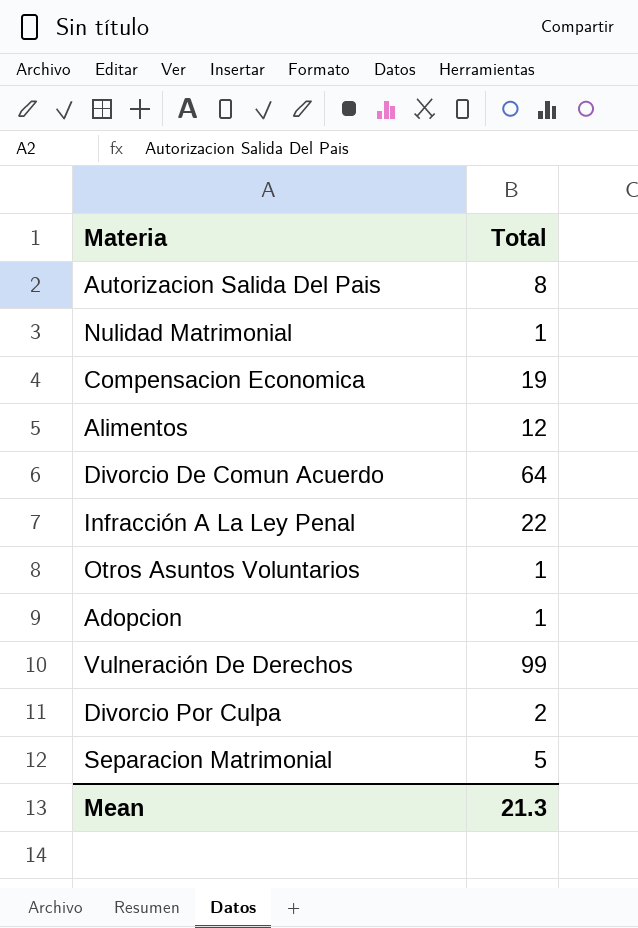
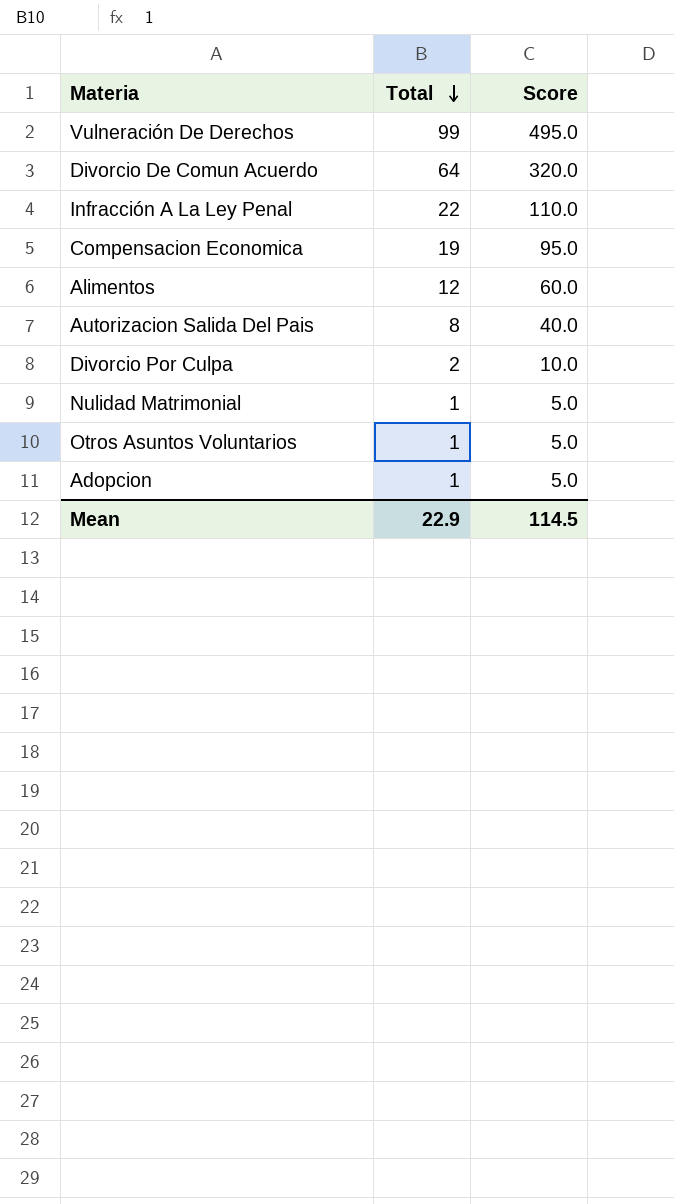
row order: none -> Total descending
column Score | formula: none -> [Total] * 5
row Separacion Matrimonial: 5 -> none
Mean | Total: 21.3 -> 22.9

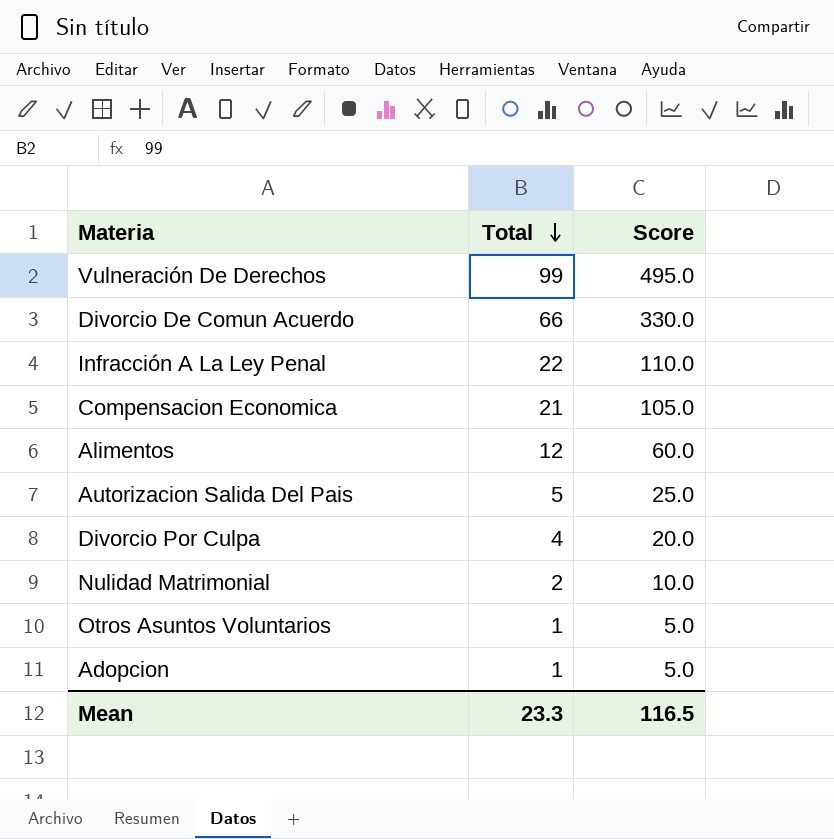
Divorcio De Comun Acuerdo | Total: 64 -> 66
Divorcio De Comun Acuerdo | Score: 320.0 -> 330.0
Compensacion Economica | Total: 19 -> 21
Compensacion Economica | Score: 95.0 -> 105.0
Autorizacion Salida Del Pais | Total: 8 -> 5
Autorizacion Salida Del Pais | Score: 40.0 -> 25.0
Divorcio Por Culpa | Total: 2 -> 4
Divorcio Por Culpa | Score: 10.0 -> 20.0
Nulidad Matrimonial | Total: 1 -> 2
Nulidad Matrimonial | Score: 5.0 -> 10.0
Mean | Total: 22.9 -> 23.3
Mean | Score: 114.5 -> 116.5

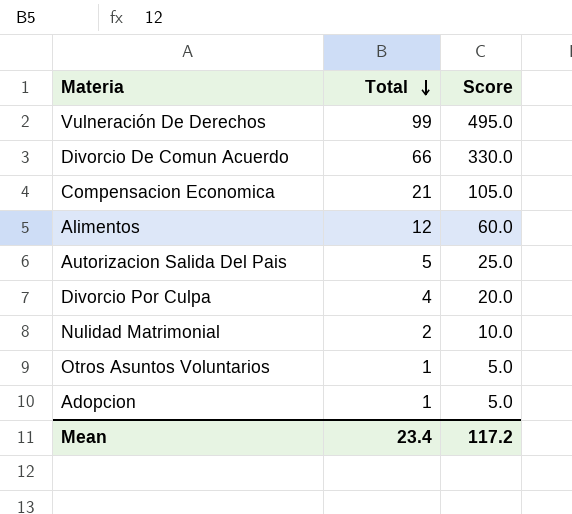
row Infracción A La Ley Penal: 22 | 110.0 -> none
Mean | Total: 23.3 -> 23.4
Mean | Score: 116.5 -> 117.2

